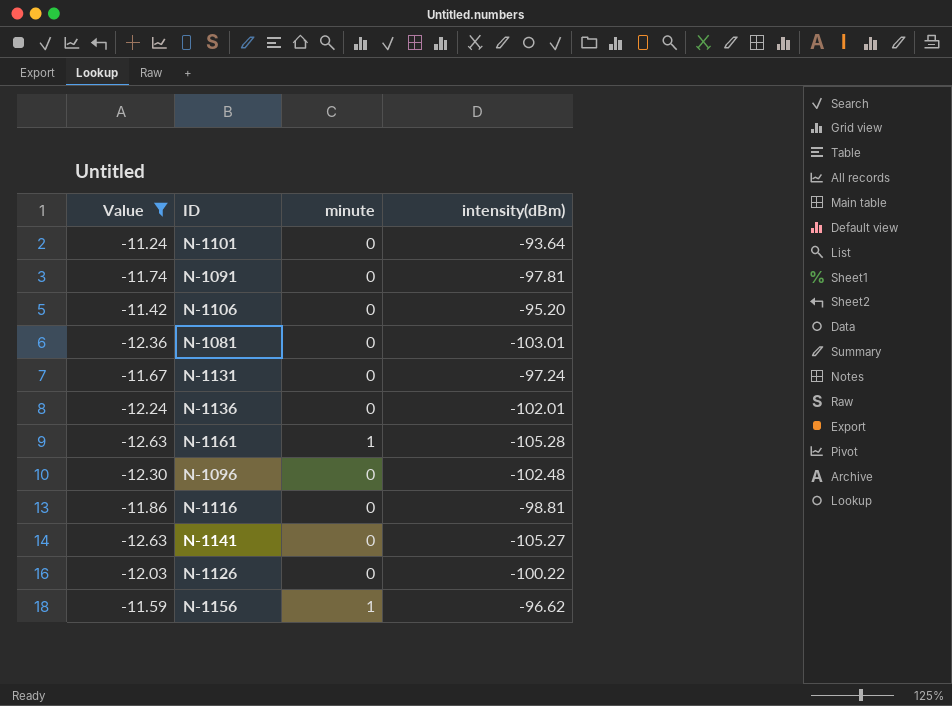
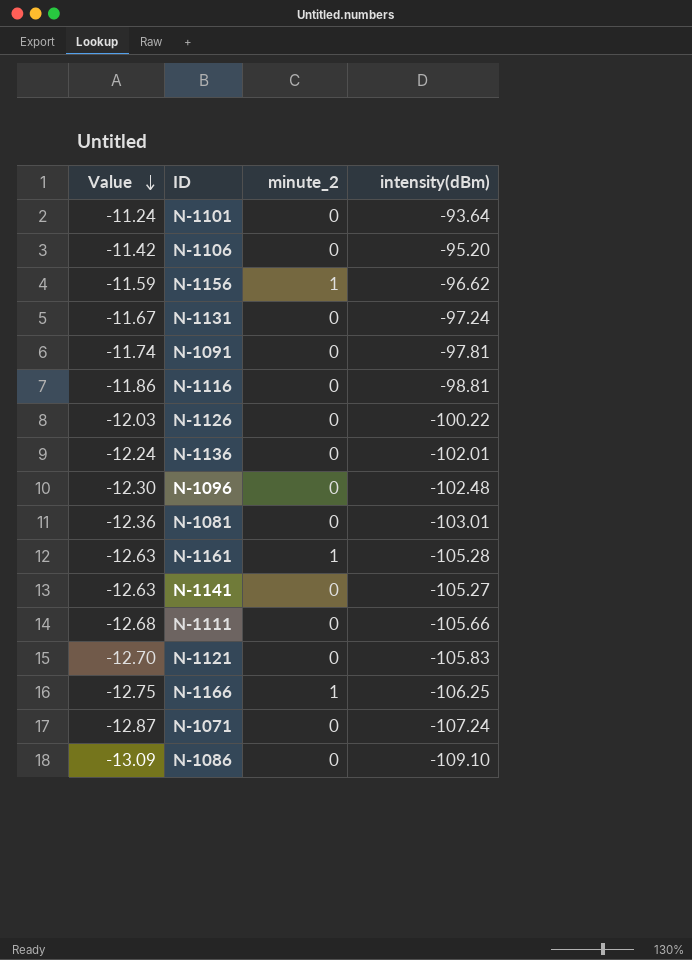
filter: Value >= -12.63 -> none
row order: none -> Value descending
column name: minute -> minute_2

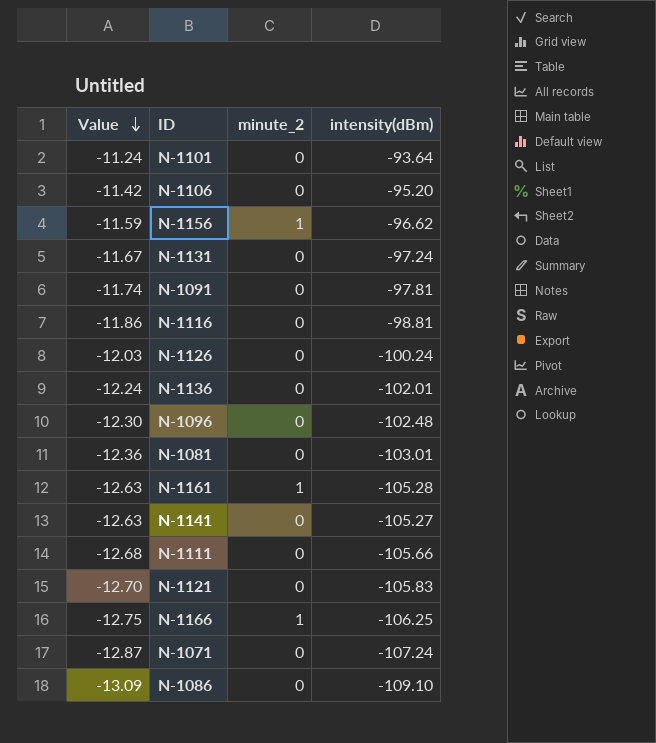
N-1126 | intensity(dBm): -100.22 -> -100.24

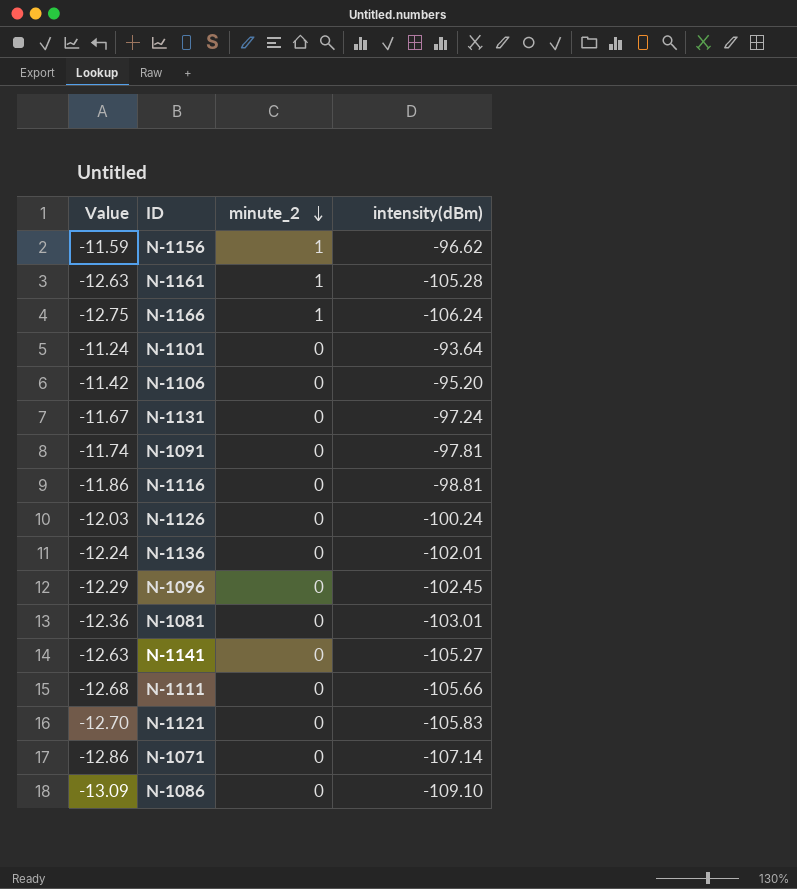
row order: Value descending -> minute_2 descending
N-1166 | intensity(dBm): -106.25 -> -106.24
N-1096 | Value: -12.30 -> -12.29
N-1096 | intensity(dBm): -102.48 -> -102.45
N-1071 | Value: -12.87 -> -12.86
N-1071 | intensity(dBm): -107.24 -> -107.14

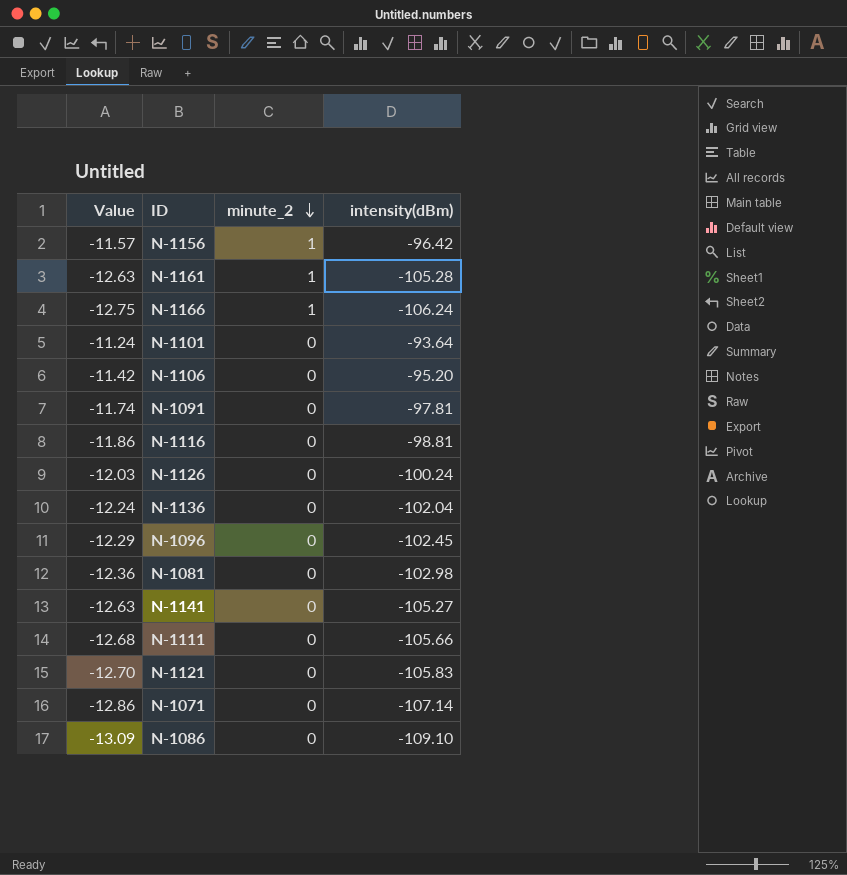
row N-1131: -11.67 | 0 | -97.24 -> none
N-1156 | Value: -11.59 -> -11.57
N-1156 | intensity(dBm): -96.62 -> -96.42
N-1136 | intensity(dBm): -102.01 -> -102.04
N-1081 | intensity(dBm): -103.01 -> -102.98

